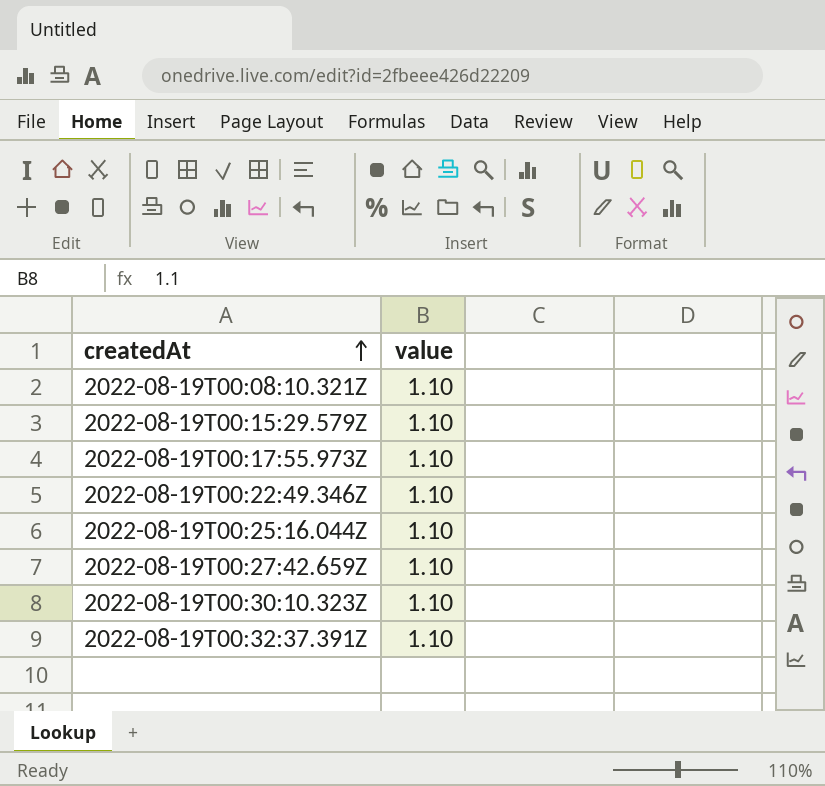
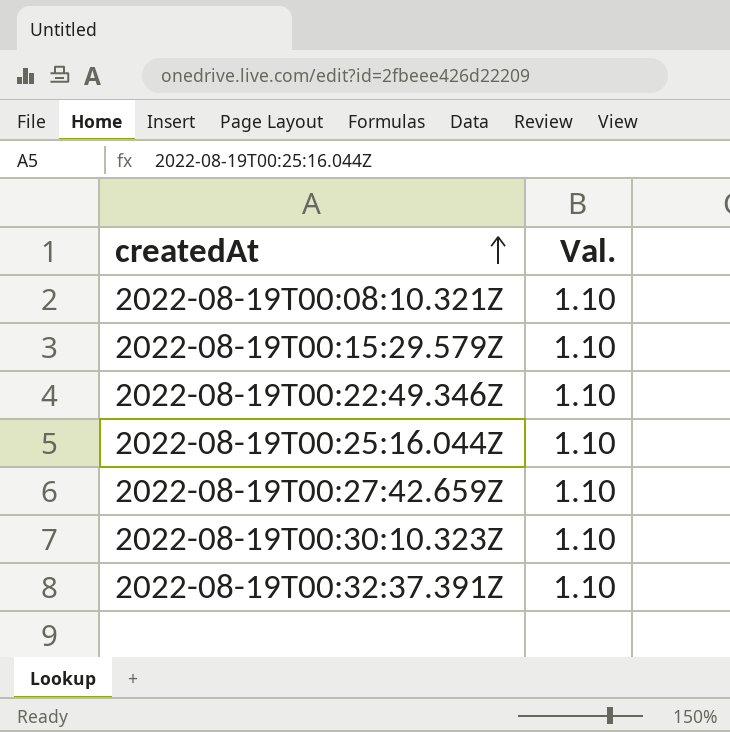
column name: value -> Val.
row 2022-08-19T00:17:55.973Z: 1.10 -> none

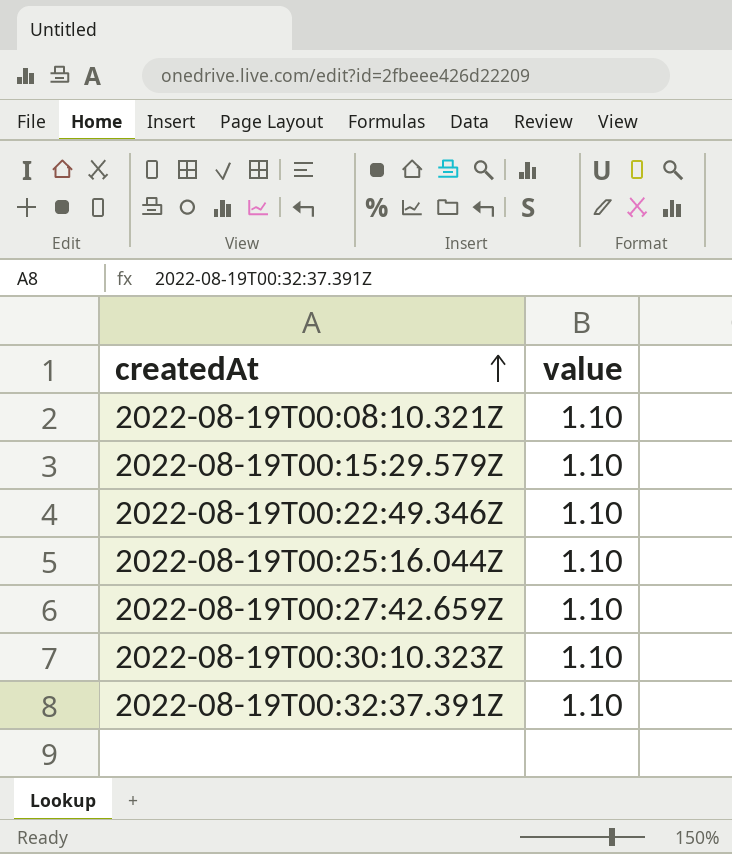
column name: Val. -> value

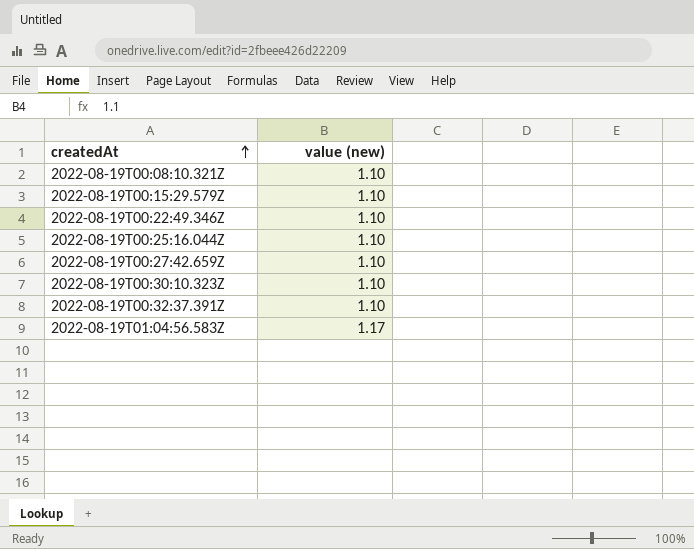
column name: value -> value (new)
row 2022-08-19T01:04:56.583Z: none -> 1.17

